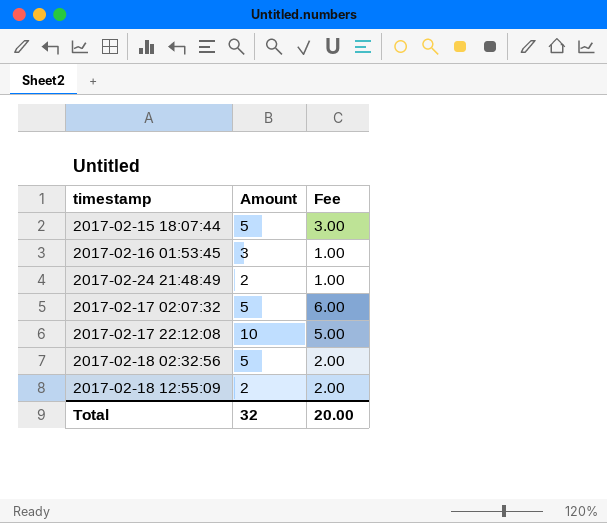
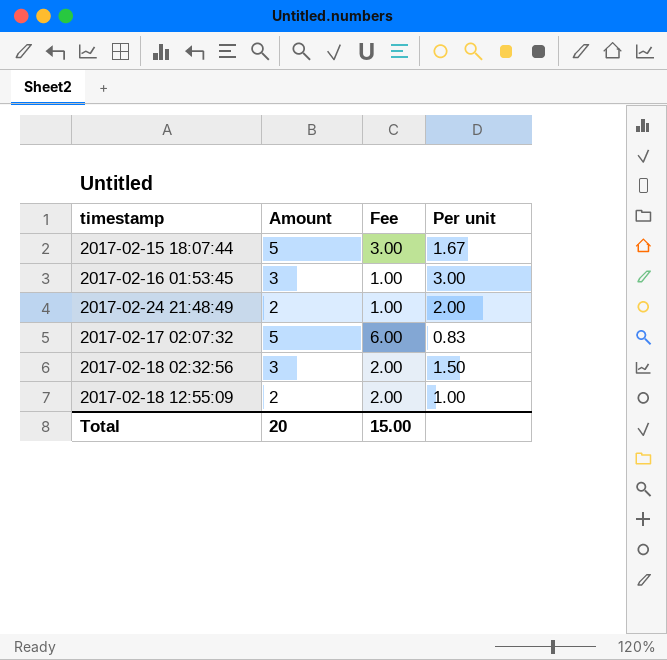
column Per unit | formula: none -> [Amount] / [Fee]
row 2017-02-17 22:12:08: 10 | 5.00 -> none
2017-02-18 02:32:56 | Amount: 5 -> 3
Total | Amount: 32 -> 20
Total | Fee: 20.00 -> 15.00

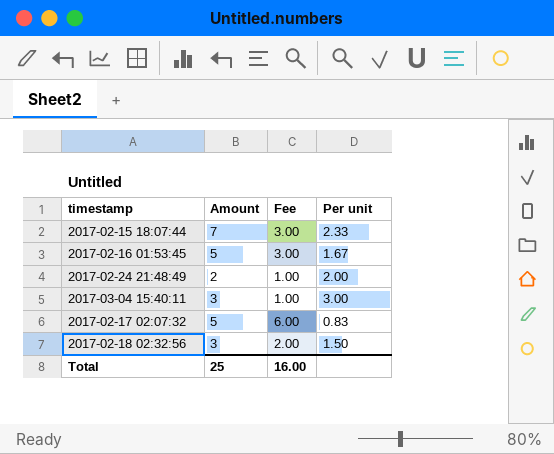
row 2017-02-18 12:55:09: 2 | 2.00 | 1.00 -> none
2017-02-15 18:07:44 | Amount: 5 -> 7
2017-02-15 18:07:44 | Per unit: 1.67 -> 2.33
2017-02-16 01:53:45 | Amount: 3 -> 5
2017-02-16 01:53:45 | Fee: 1.00 -> 3.00
2017-02-16 01:53:45 | Per unit: 3.00 -> 1.67
row 2017-03-04 15:40:11: none -> 3 | 1.00 | 3.00
Total | Amount: 20 -> 25
Total | Fee: 15.00 -> 16.00

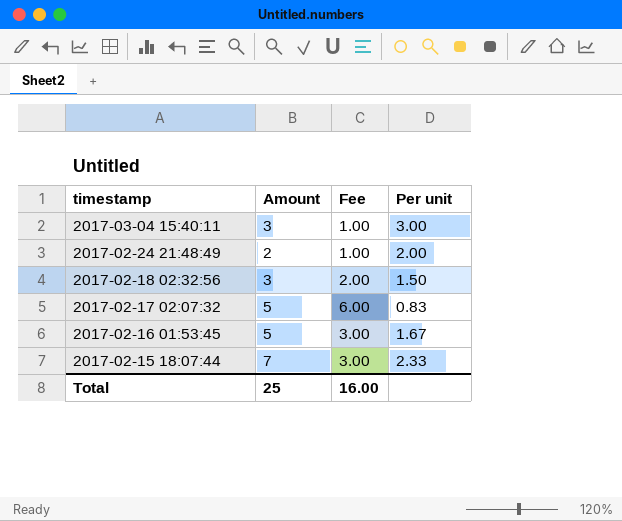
row order: none -> timestamp descending

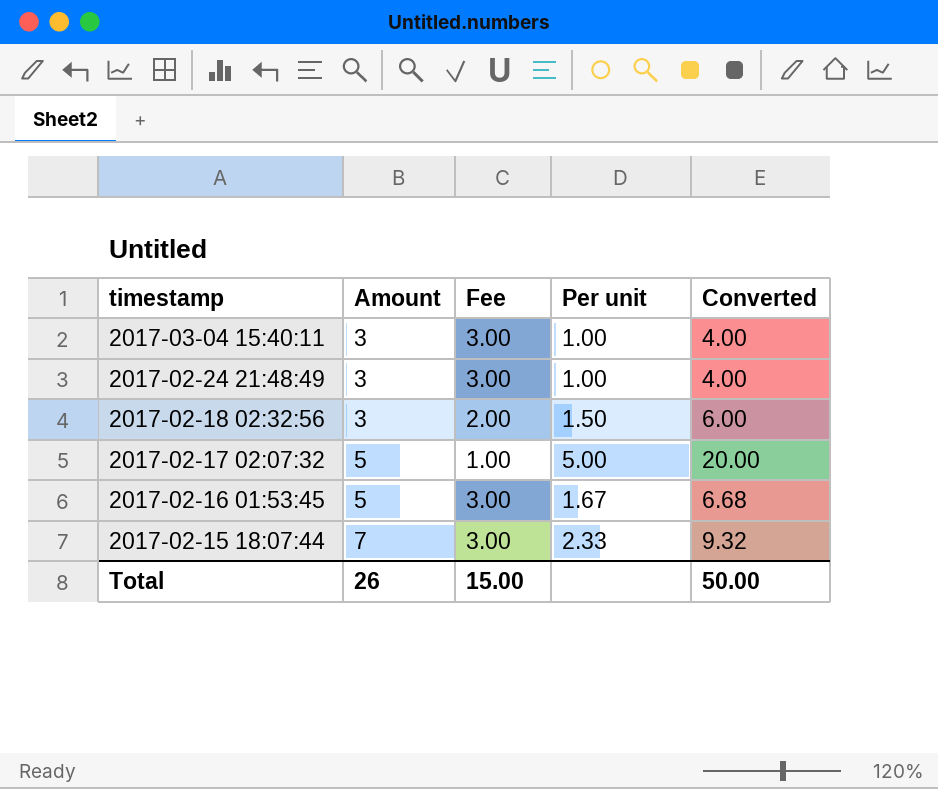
column Converted | formula: none -> [Per unit] * 4
2017-03-04 15:40:11 | Fee: 1.00 -> 3.00
2017-03-04 15:40:11 | Per unit: 3.00 -> 1.00
2017-02-24 21:48:49 | Amount: 2 -> 3
2017-02-24 21:48:49 | Fee: 1.00 -> 3.00
2017-02-24 21:48:49 | Per unit: 2.00 -> 1.00
2017-02-17 02:07:32 | Fee: 6.00 -> 1.00
2017-02-17 02:07:32 | Per unit: 0.83 -> 5.00
Total | Amount: 25 -> 26
Total | Fee: 16.00 -> 15.00

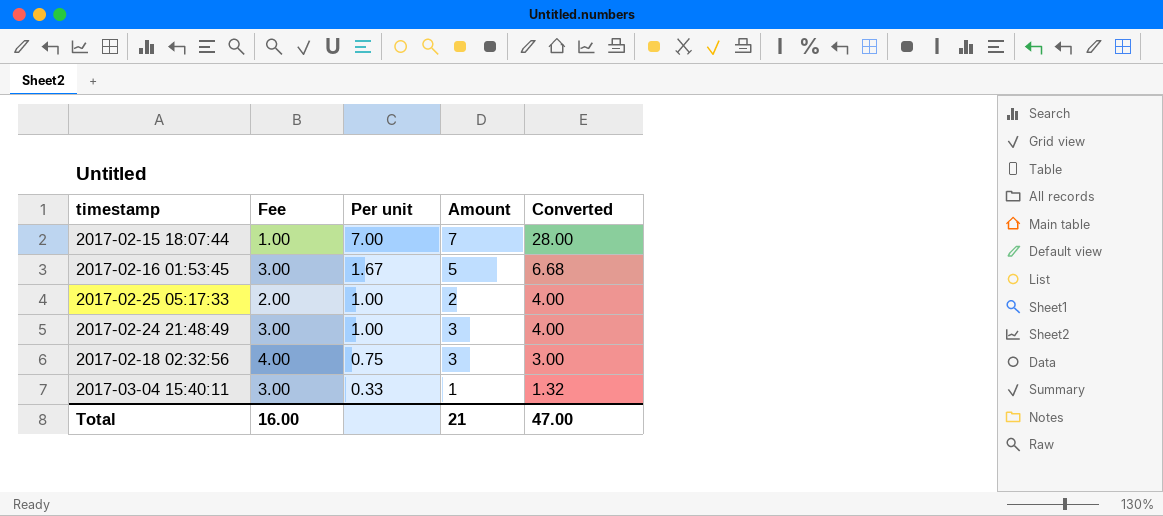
row order: timestamp descending -> Per unit descending
column Amount | position: 2 -> 4
row 2017-02-17 02:07:32: 5 | 1.00 | 5.00 | 20.00 -> none
2017-02-15 18:07:44 | Fee: 3.00 -> 1.00
2017-02-15 18:07:44 | Per unit: 2.33 -> 7.00
2017-02-15 18:07:44 | Converted: 9.32 -> 28.00
row 2017-02-25 05:17:33: none -> 2.00 | 1.00 | 2 | 4.00
2017-02-18 02:32:56 | Fee: 2.00 -> 4.00
2017-02-18 02:32:56 | Per unit: 1.50 -> 0.75
2017-02-18 02:32:56 | Converted: 6.00 -> 3.00
2017-03-04 15:40:11 | Per unit: 1.00 -> 0.33
2017-03-04 15:40:11 | Amount: 3 -> 1
2017-03-04 15:40:11 | Converted: 4.00 -> 1.32
Total | Fee: 15.00 -> 16.00
Total | Amount: 26 -> 21
Total | Converted: 50.00 -> 47.00

